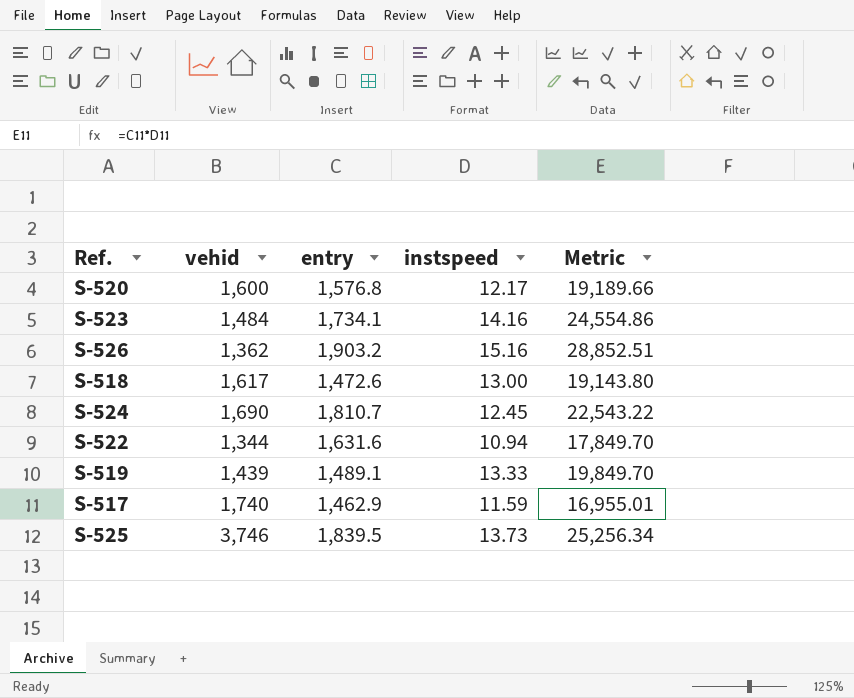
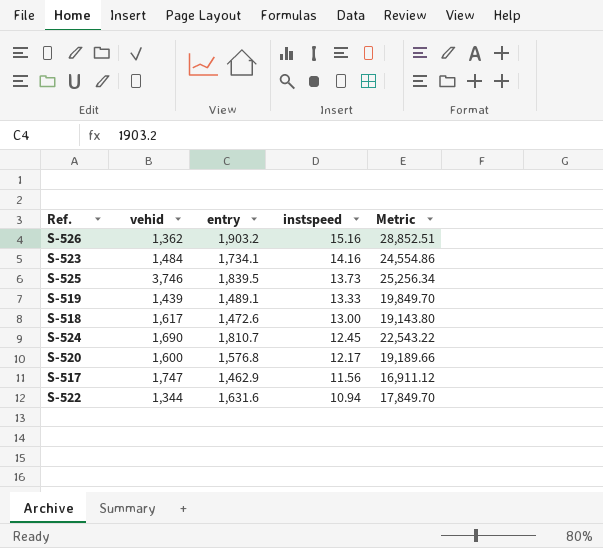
row order: none -> instspeed descending
S-517 | vehid: 1,740 -> 1,747
S-517 | instspeed: 11.59 -> 11.56
S-517 | Metric: 16,955.01 -> 16,911.12

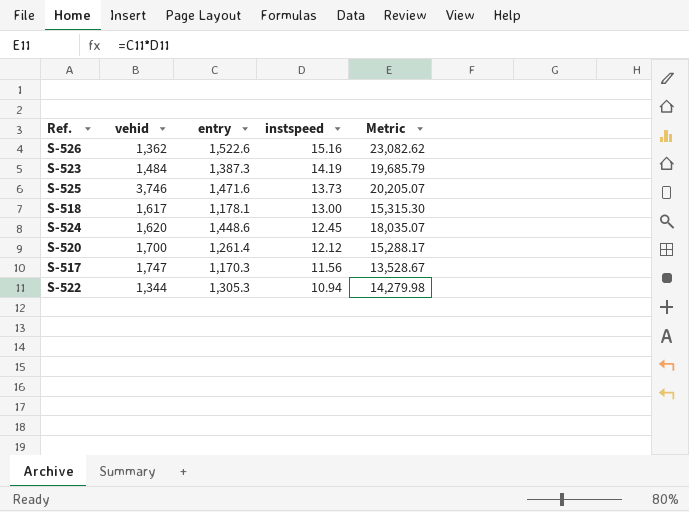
row S-519: 1,439 | 1,489.1 | 13.33 | 19,849.70 -> none
S-526 | entry: 1,903.2 -> 1,522.6
S-526 | Metric: 28,852.51 -> 23,082.62
S-523 | entry: 1,734.1 -> 1,387.3
S-523 | instspeed: 14.16 -> 14.19
S-523 | Metric: 24,554.86 -> 19,685.79
S-525 | entry: 1,839.5 -> 1,471.6
S-525 | Metric: 25,256.34 -> 20,205.07
S-518 | entry: 1,472.6 -> 1,178.1
S-518 | Metric: 19,143.80 -> 15,315.30
S-524 | vehid: 1,690 -> 1,620
S-524 | entry: 1,810.7 -> 1,448.6
S-524 | Metric: 22,543.22 -> 18,035.07
S-520 | vehid: 1,600 -> 1,700
S-520 | entry: 1,576.8 -> 1,261.4
S-520 | instspeed: 12.17 -> 12.12
S-520 | Metric: 19,189.66 -> 15,288.17
S-517 | entry: 1,462.9 -> 1,170.3
S-517 | Metric: 16,911.12 -> 13,528.67
S-522 | entry: 1,631.6 -> 1,305.3
S-522 | Metric: 17,849.70 -> 14,279.98

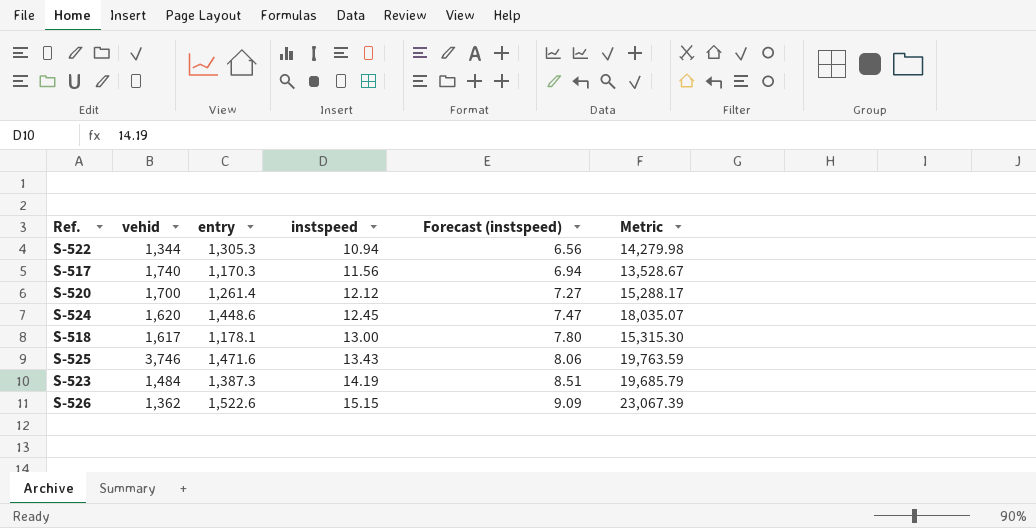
row order: instspeed descending -> instspeed ascending
column Forecast (instspeed) | formula: none -> [instspeed] * 0.6
S-517 | vehid: 1,747 -> 1,740
S-525 | instspeed: 13.73 -> 13.43
S-525 | Metric: 20,205.07 -> 19,763.59
S-526 | instspeed: 15.16 -> 15.15
S-526 | Metric: 23,082.62 -> 23,067.39

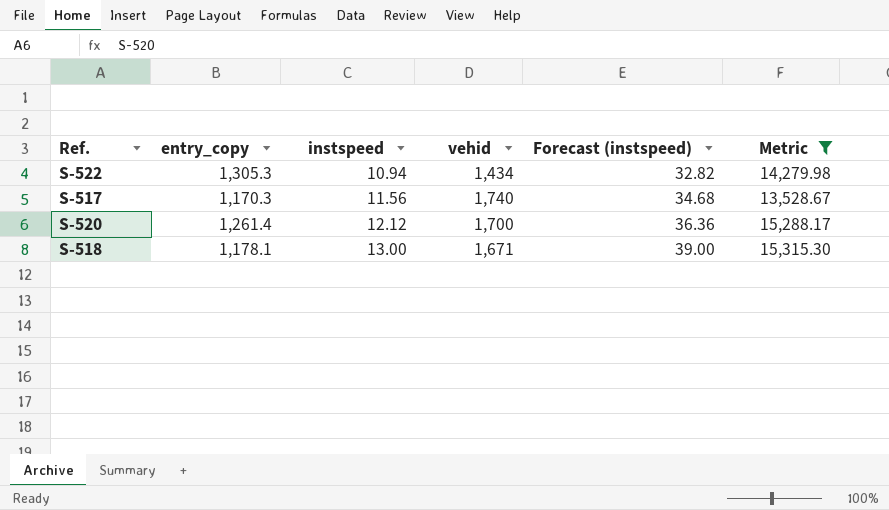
filter: none -> Metric <= 15,315.30
column name: entry -> entry_copy
column vehid | position: 2 -> 4
column Forecast (instspeed) | formula: [instspeed] * 0.6 -> [instspeed] * 3
S-522 | vehid: 1,344 -> 1,434
S-518 | vehid: 1,617 -> 1,671

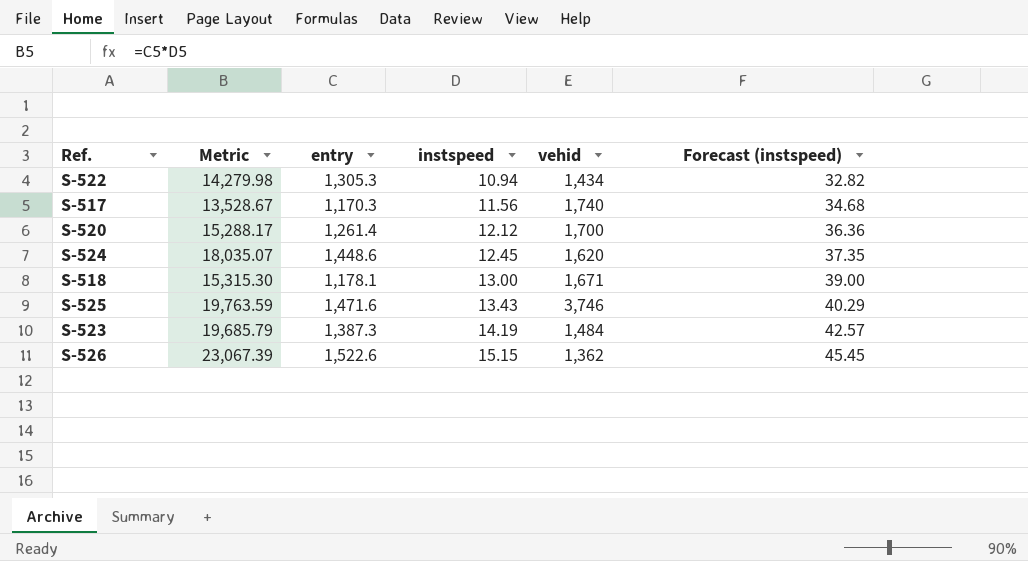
filter: Metric <= 15,315.30 -> none
column Metric | position: 6 -> 2
column name: entry_copy -> entry

